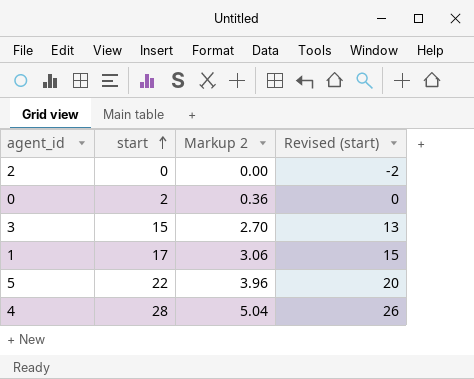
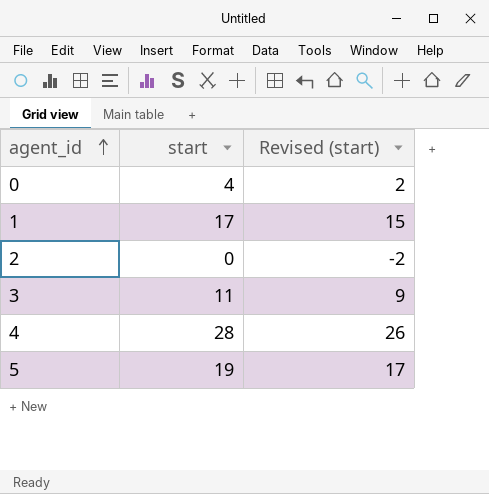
row order: start ascending -> agent_id ascending
column Markup 2 | formula: [start] * 0.18 -> none
0 | start: 2 -> 4
0 | Revised (start): 0 -> 2
3 | start: 15 -> 11
3 | Revised (start): 13 -> 9
5 | start: 22 -> 19
5 | Revised (start): 20 -> 17

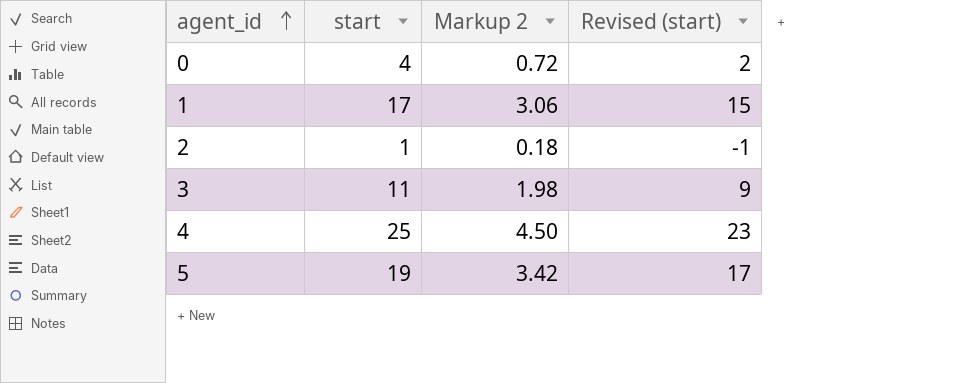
column Markup 2 | formula: none -> [start] * 0.18
2 | start: 0 -> 1
2 | Revised (start): -2 -> -1
4 | start: 28 -> 25
4 | Revised (start): 26 -> 23

